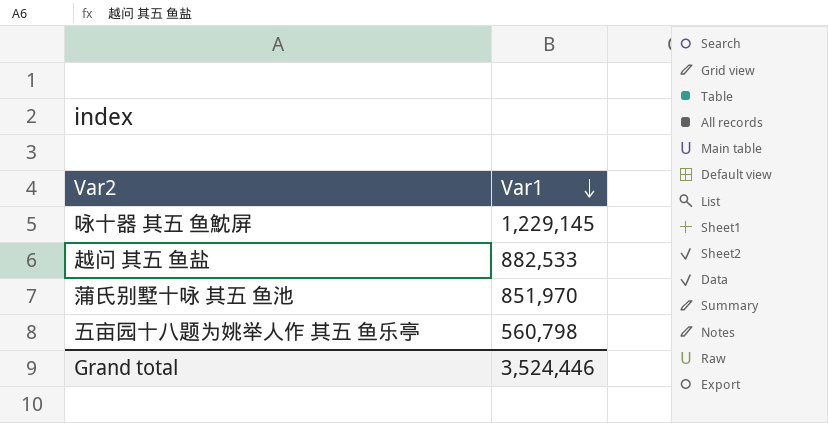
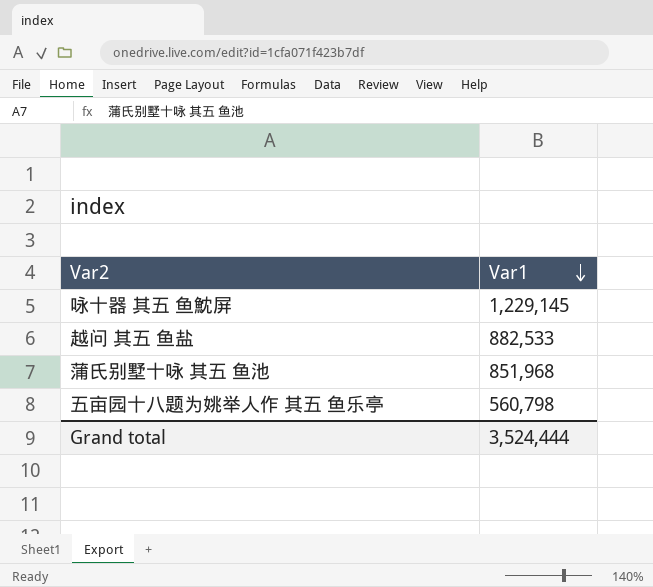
蒲氏别墅十咏 其五 鱼池 | Var1: 851,970 -> 851,968
Grand total | Var1: 3,524,446 -> 3,524,444

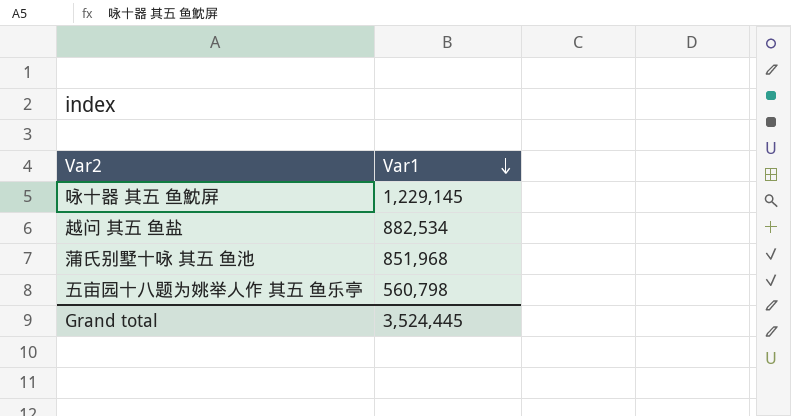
越问 其五 鱼盐 | Var1: 882,533 -> 882,534
Grand total | Var1: 3,524,444 -> 3,524,445

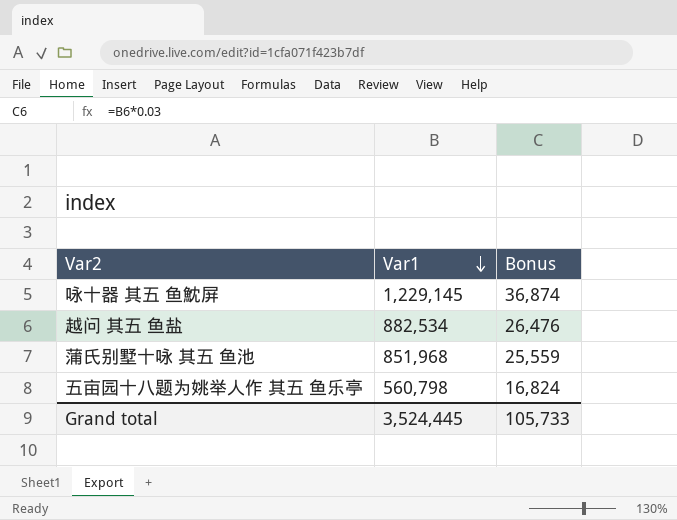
column Bonus | formula: none -> [Var1] * 0.03

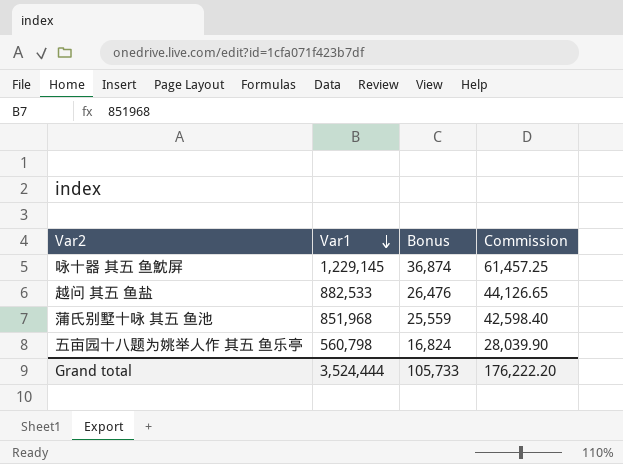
column Commission | formula: none -> [Var1] * 0.05
越问 其五 鱼盐 | Var1: 882,534 -> 882,533
Grand total | Var1: 3,524,445 -> 3,524,444

